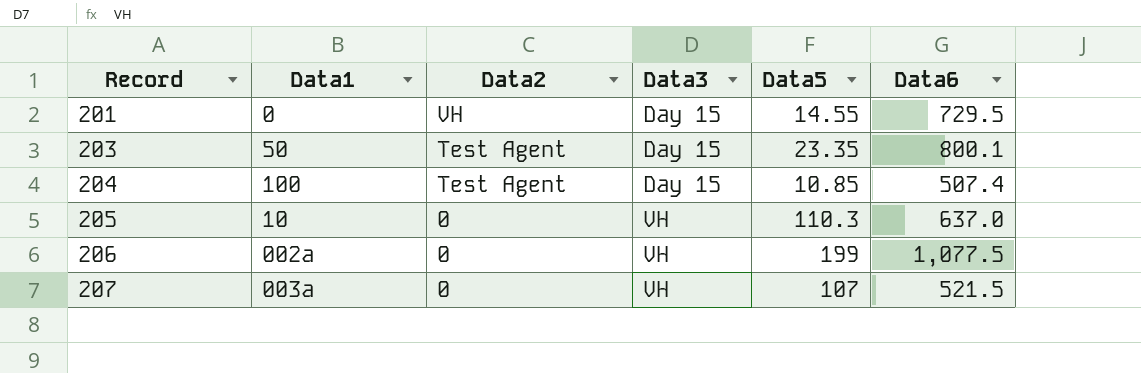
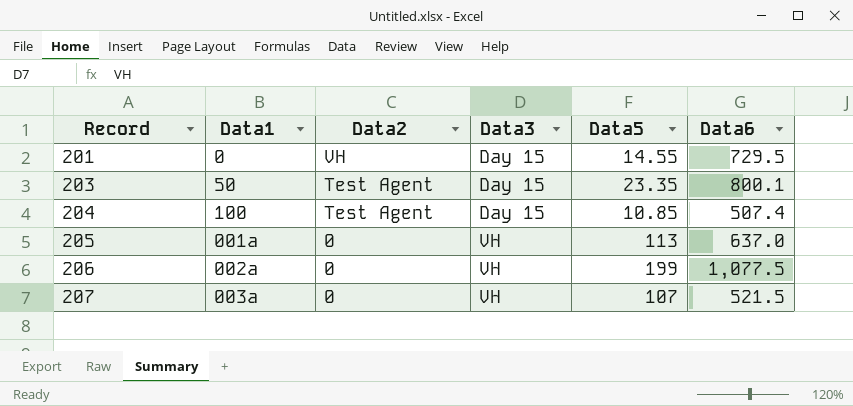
205 | Data1: 10 -> 001a
205 | Data5: 110.3 -> 113

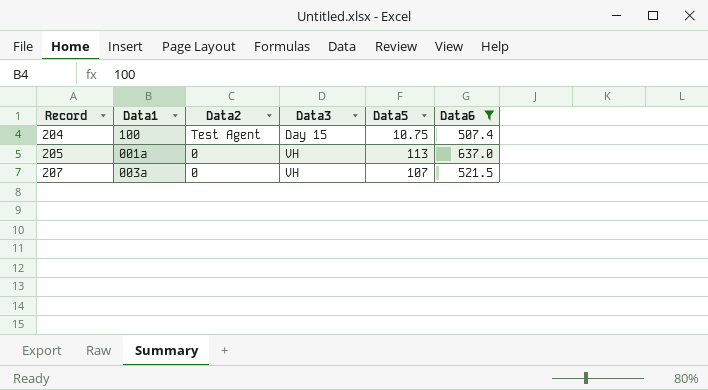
filter: none -> Data6 <= 637.0
204 | Data5: 10.85 -> 10.75

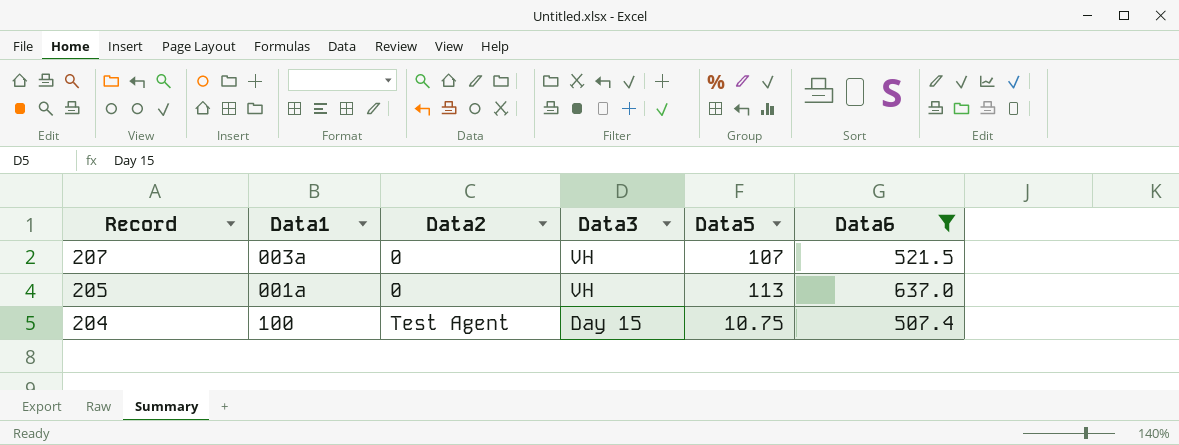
row order: Record ascending -> Record descending

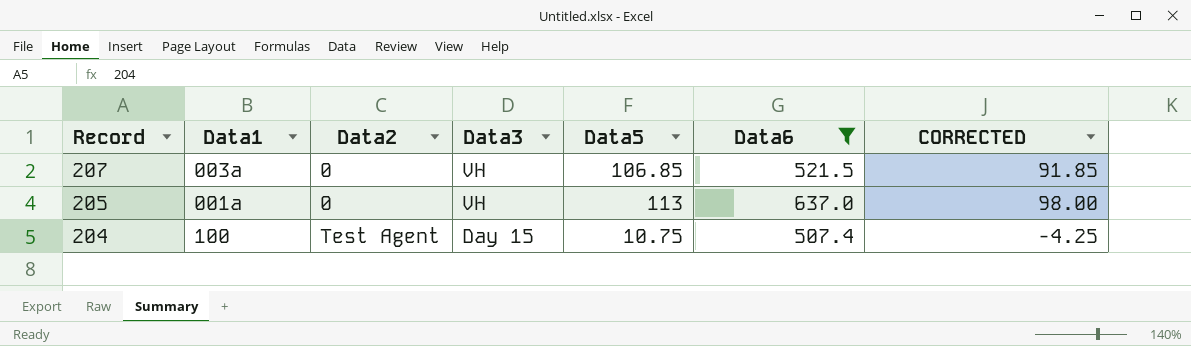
column CORRECTED | formula: none -> [Data5] - 15
207 | Data5: 107 -> 106.85

